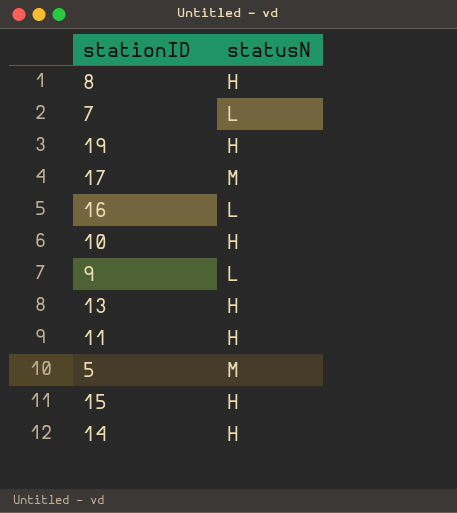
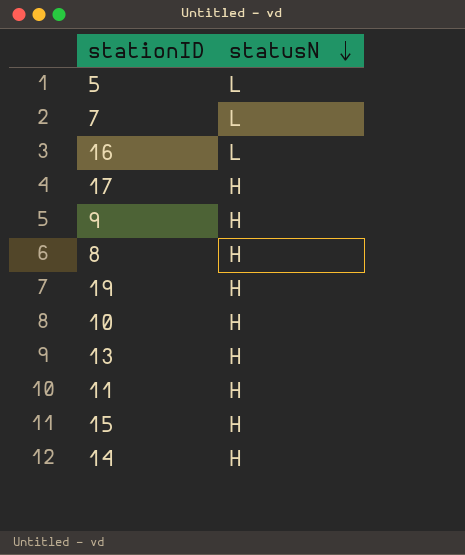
row order: none -> statusN descending
5 | statusN: M -> L
17 | statusN: M -> H
9 | statusN: L -> H

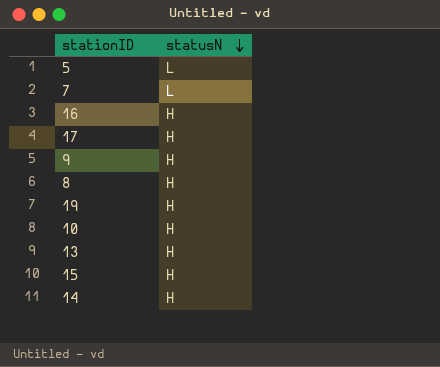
row 11: H -> none
16 | statusN: L -> H

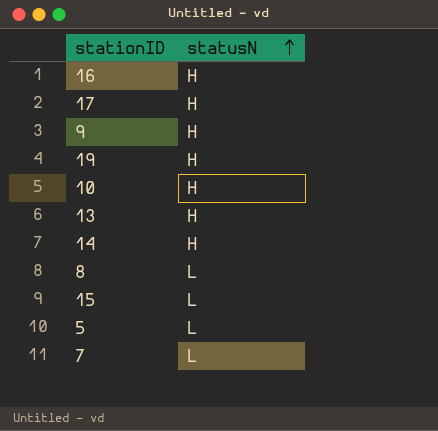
row order: statusN descending -> statusN ascending
8 | statusN: H -> L
15 | statusN: H -> L

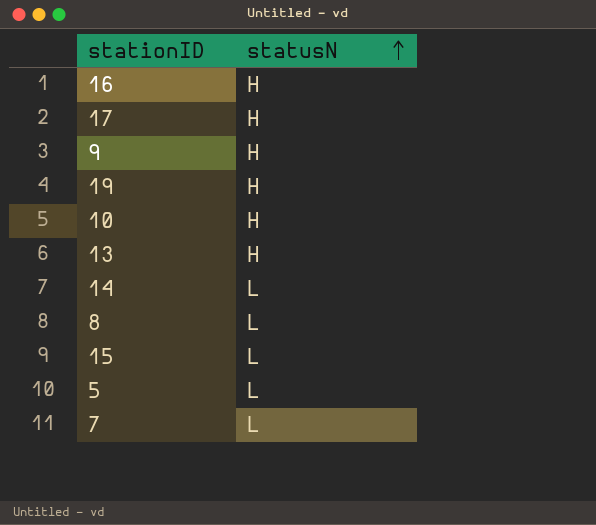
14 | statusN: H -> L

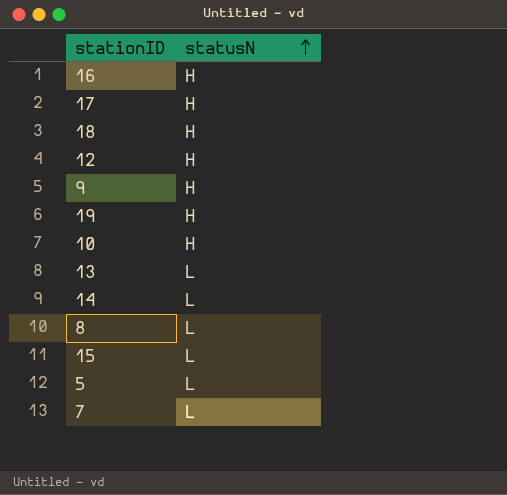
row 18: none -> H
row 12: none -> H
13 | statusN: H -> L

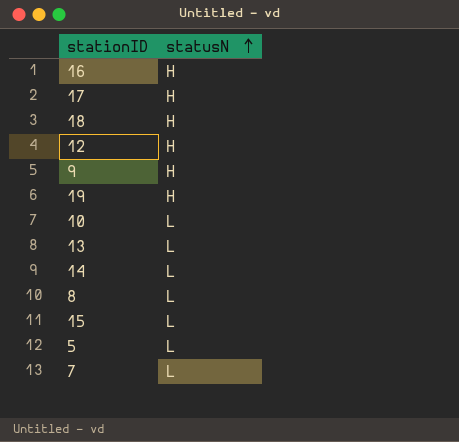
10 | statusN: H -> L

